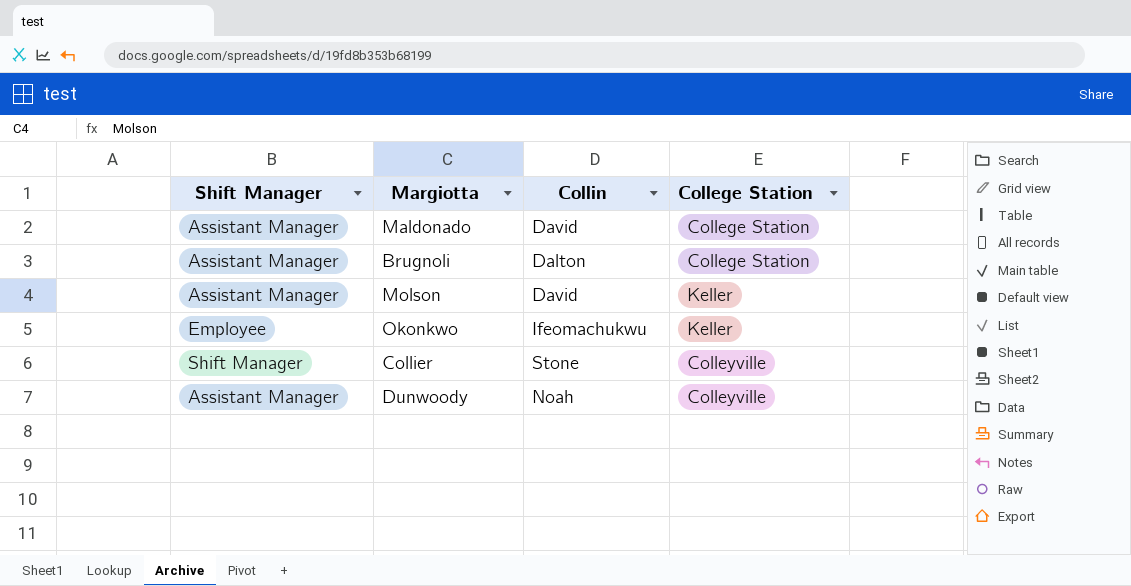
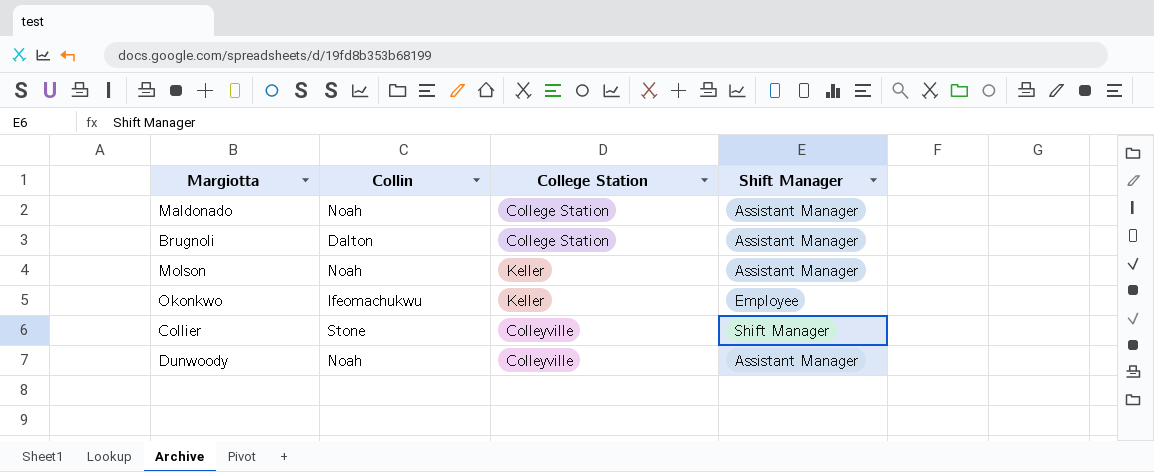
column Shift Manager | position: 1 -> 4
Maldonado | Collin: David -> Noah
Molson | Collin: David -> Noah

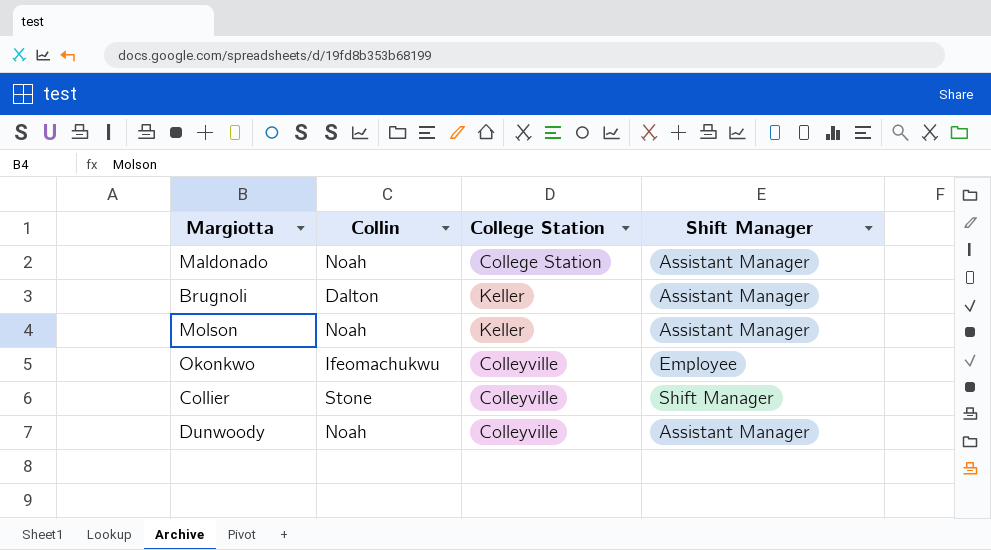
Brugnoli | College Station: College Station -> Keller
Okonkwo | College Station: Keller -> Colleyville

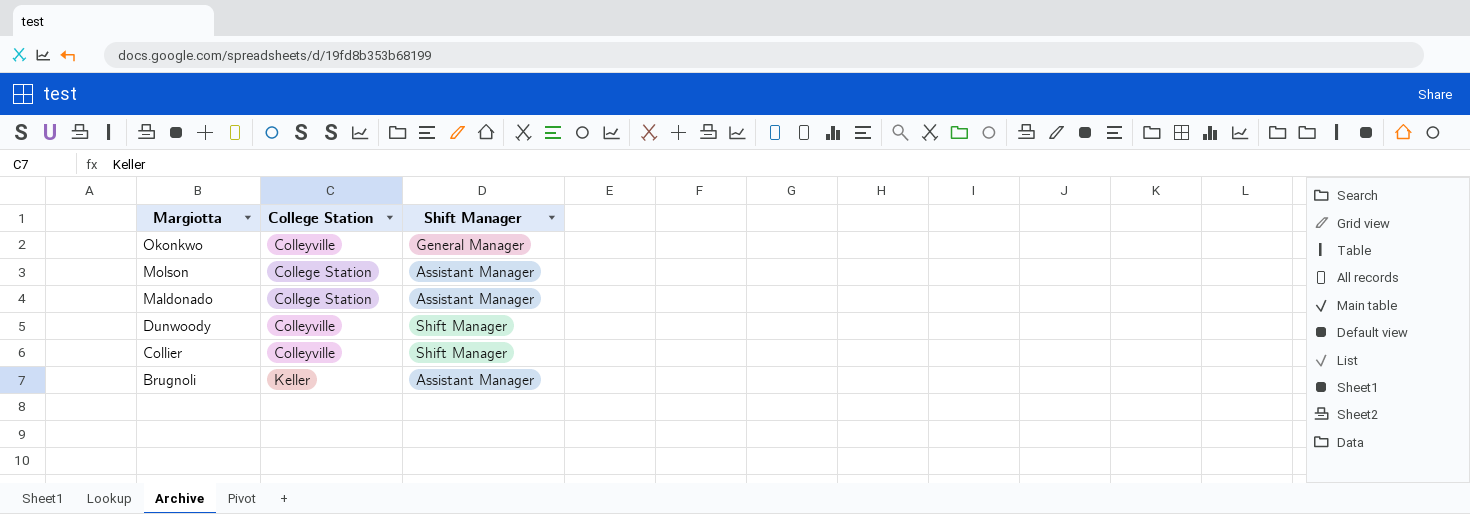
row order: none -> Margiotta descending
column Collin | position: 2 -> none
Okonkwo | Shift Manager: Employee -> General Manager
Molson | College Station: Keller -> College Station
Dunwoody | Shift Manager: Assistant Manager -> Shift Manager

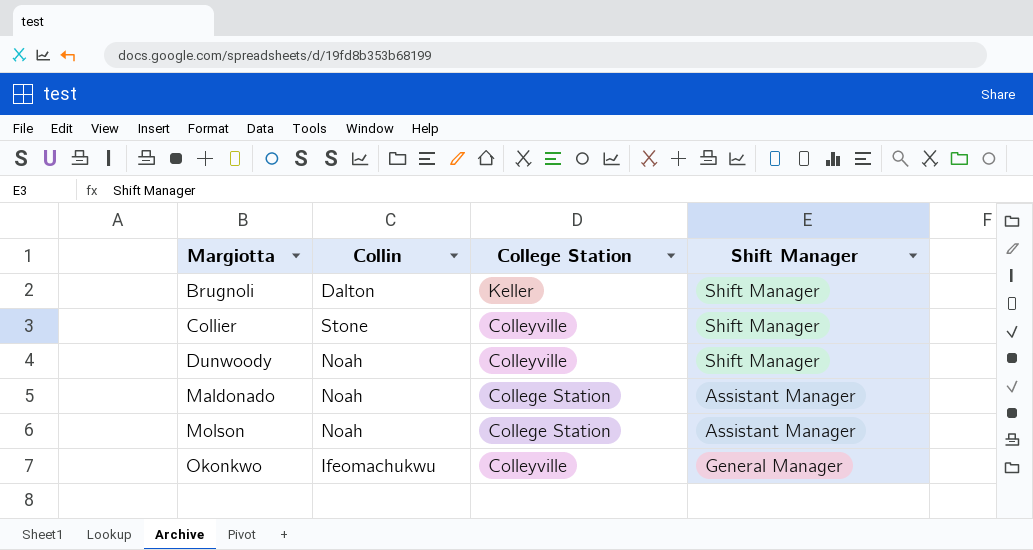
row order: Margiotta descending -> Margiotta ascending
column Collin | position: none -> 2
Brugnoli | Shift Manager: Assistant Manager -> Shift Manager

